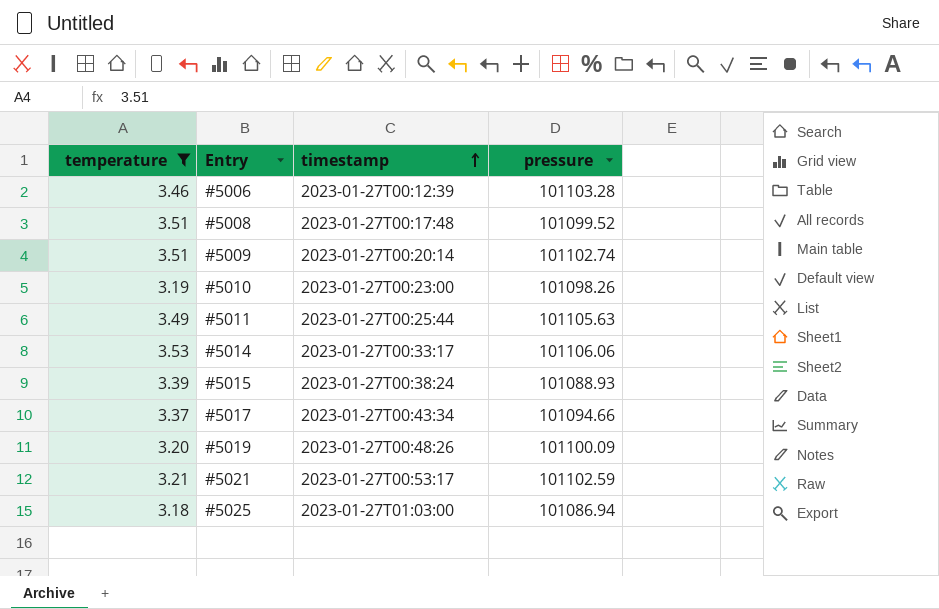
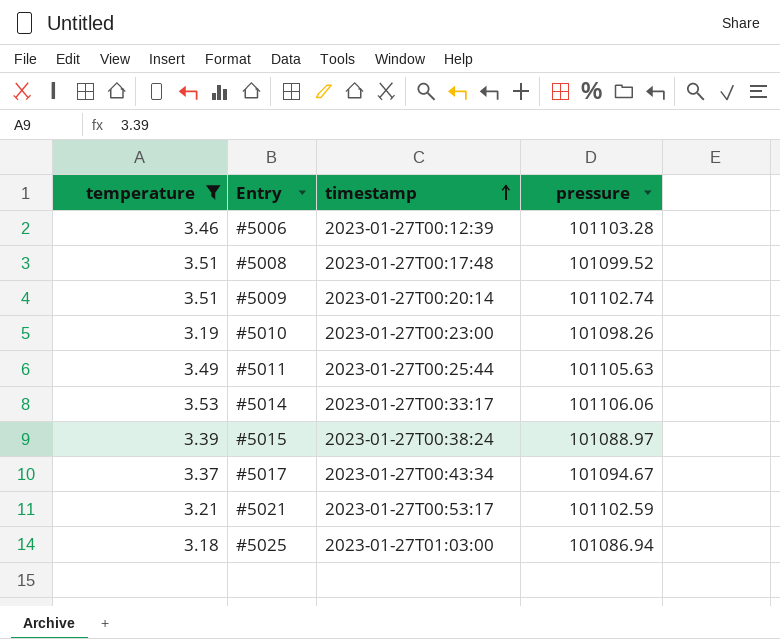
row #5019: 3.20 | 2023-01-27T00:48:26 | 101100.09 -> none
#5015 | pressure: 101088.93 -> 101088.97
#5017 | pressure: 101094.66 -> 101094.67

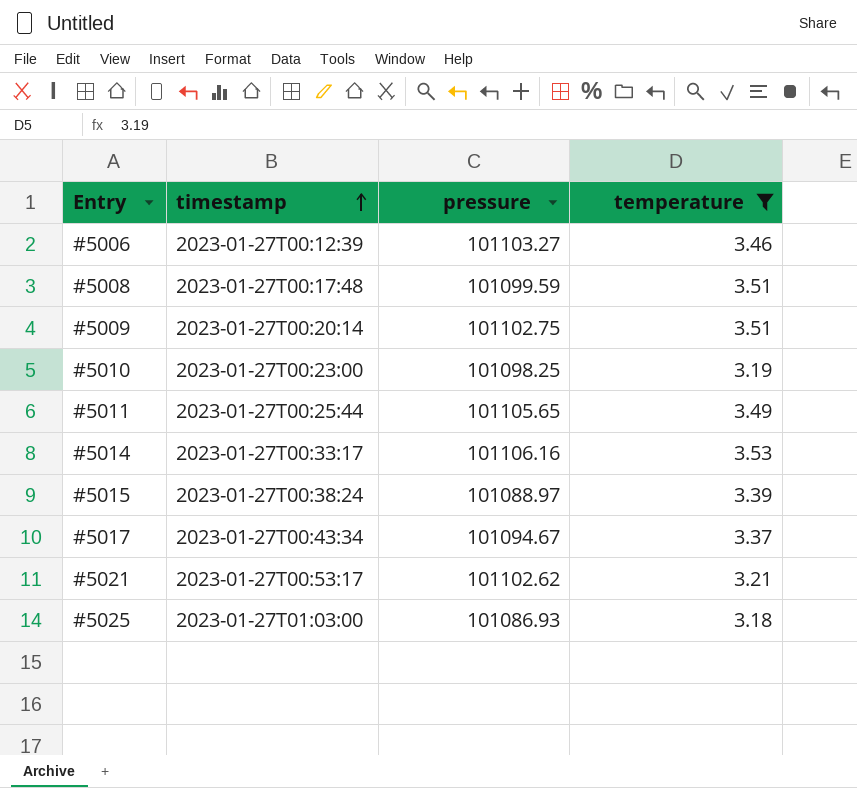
column temperature | position: 1 -> 4
#5006 | pressure: 101103.28 -> 101103.27
#5008 | pressure: 101099.52 -> 101099.59
#5009 | pressure: 101102.74 -> 101102.75
#5010 | pressure: 101098.26 -> 101098.25
#5011 | pressure: 101105.63 -> 101105.65
#5014 | pressure: 101106.06 -> 101106.16
#5021 | pressure: 101102.59 -> 101102.62
#5025 | pressure: 101086.94 -> 101086.93

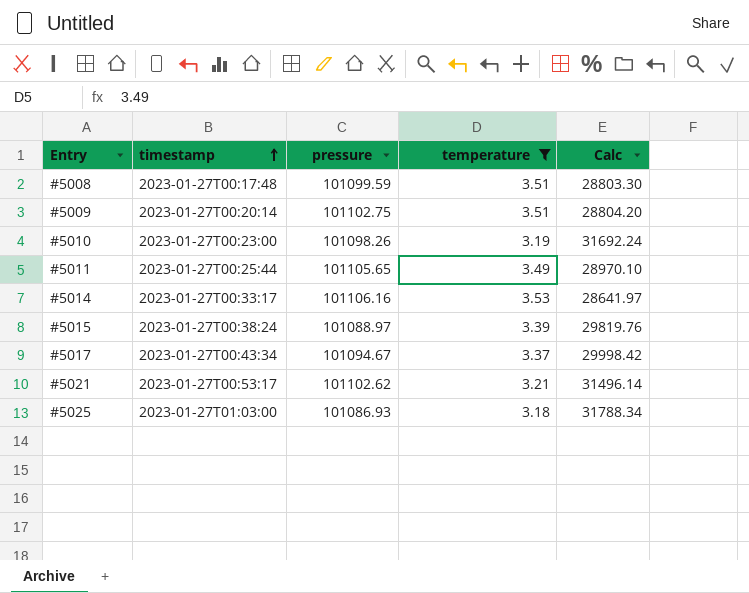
column Calc | formula: none -> [pressure] / [temperature]
row #5006: 2023-01-27T00:12:39 | 101103.27 | 3.46 -> none
#5010 | pressure: 101098.25 -> 101098.26

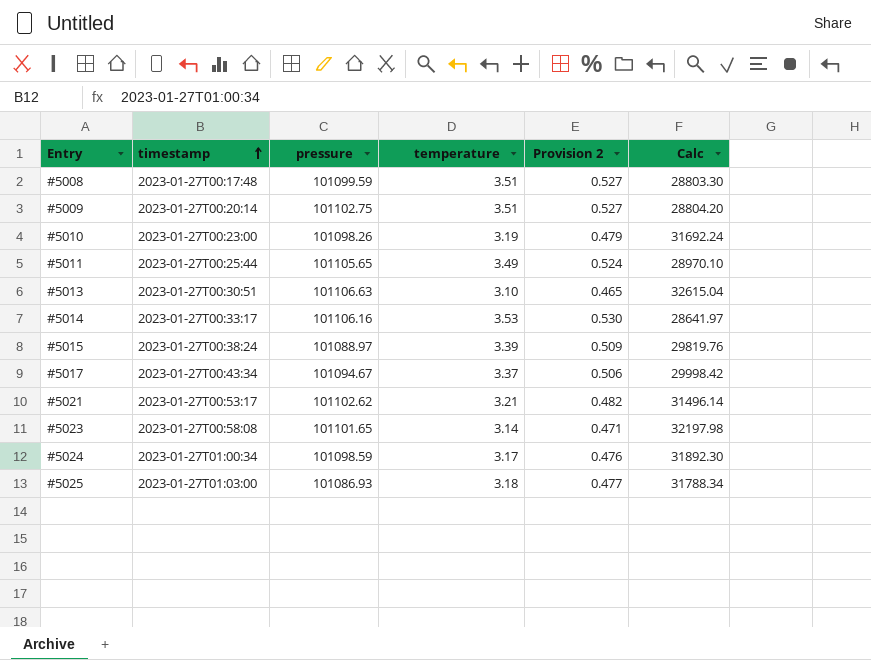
filter: temperature >= 3.18 -> none
column Provision 2 | formula: none -> [temperature] * 0.15

